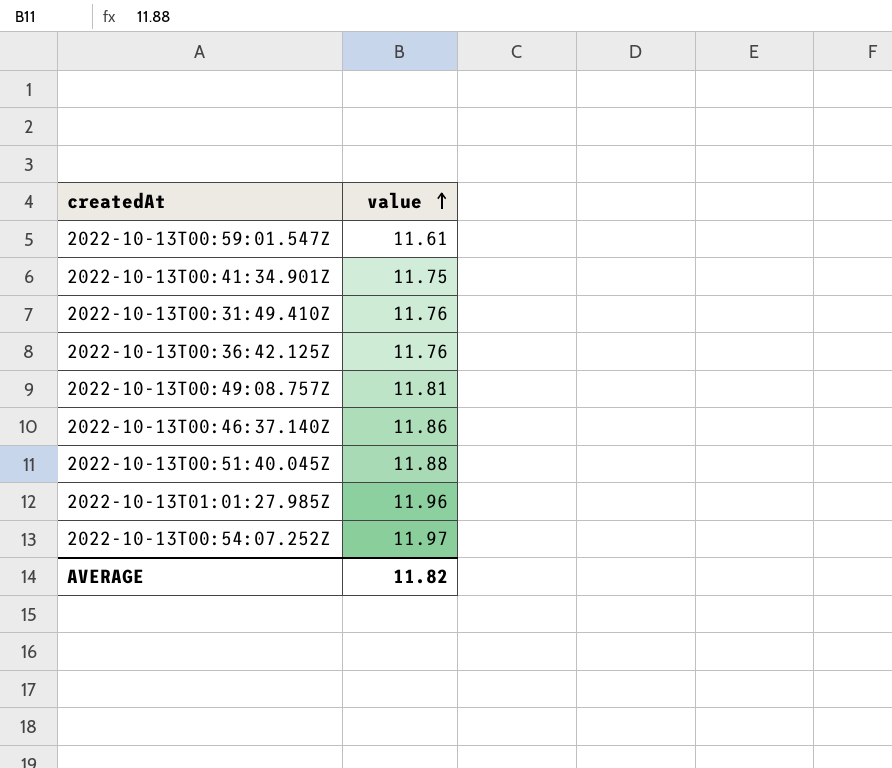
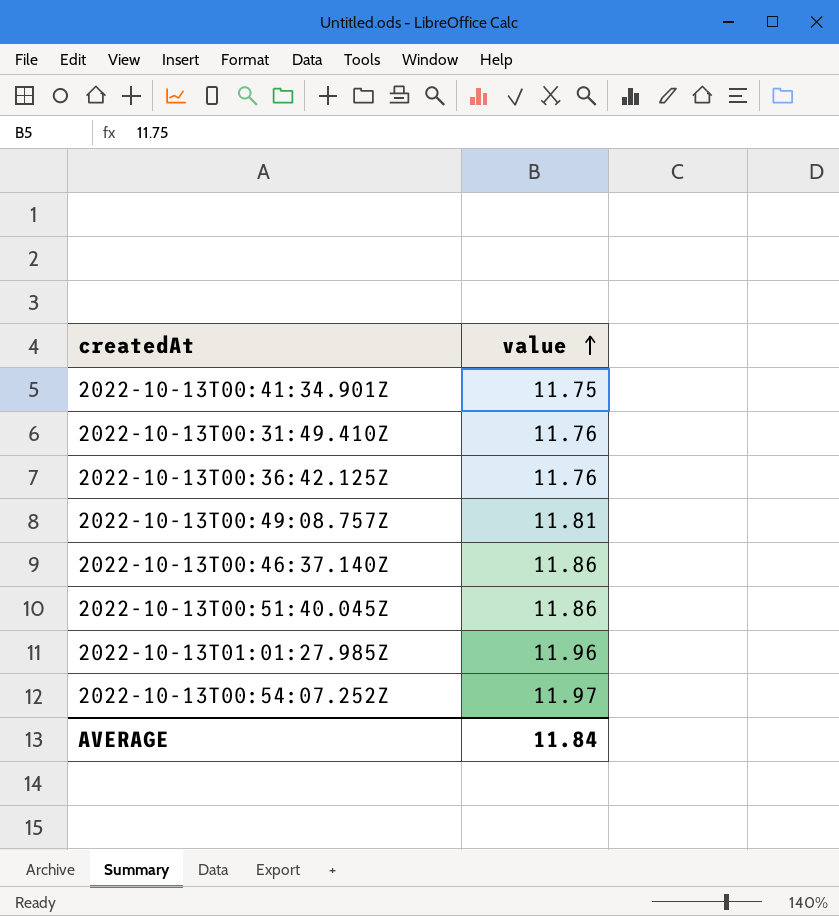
row 2022-10-13T00:59:01.547Z: 11.61 -> none
2022-10-13T00:51:40.045Z | value: 11.88 -> 11.86
AVERAGE | value: 11.82 -> 11.84

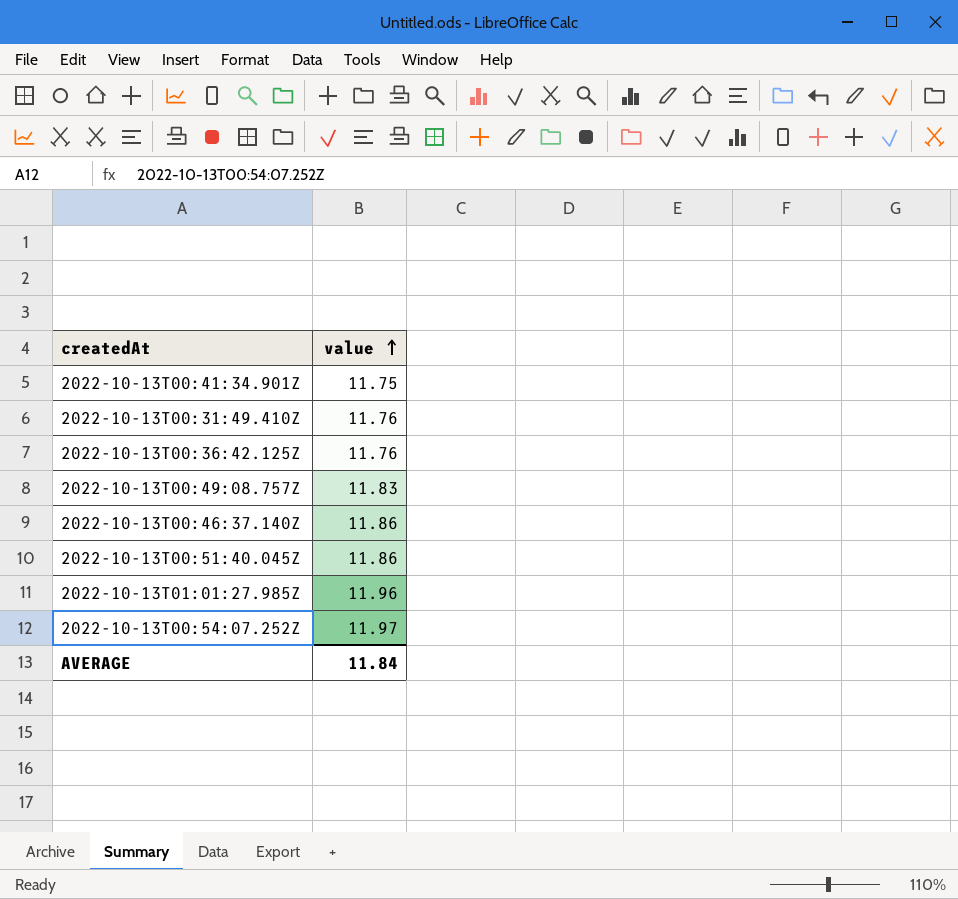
2022-10-13T00:49:08.757Z | value: 11.81 -> 11.83

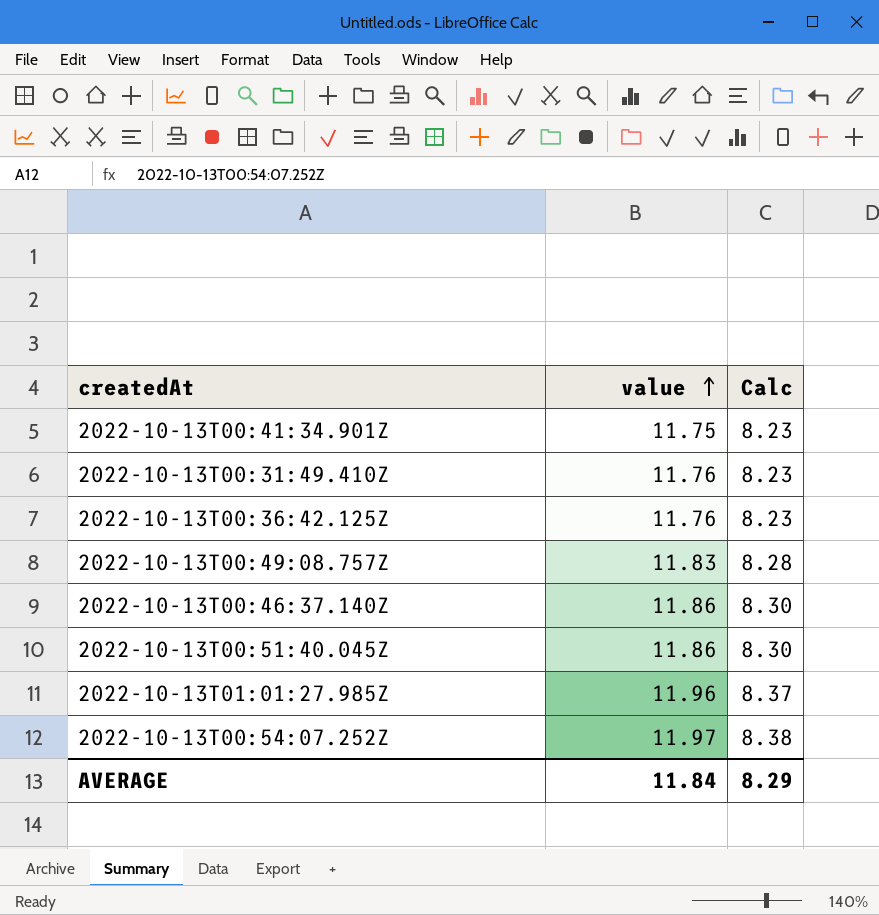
column Calc | formula: none -> [value] * 0.7

